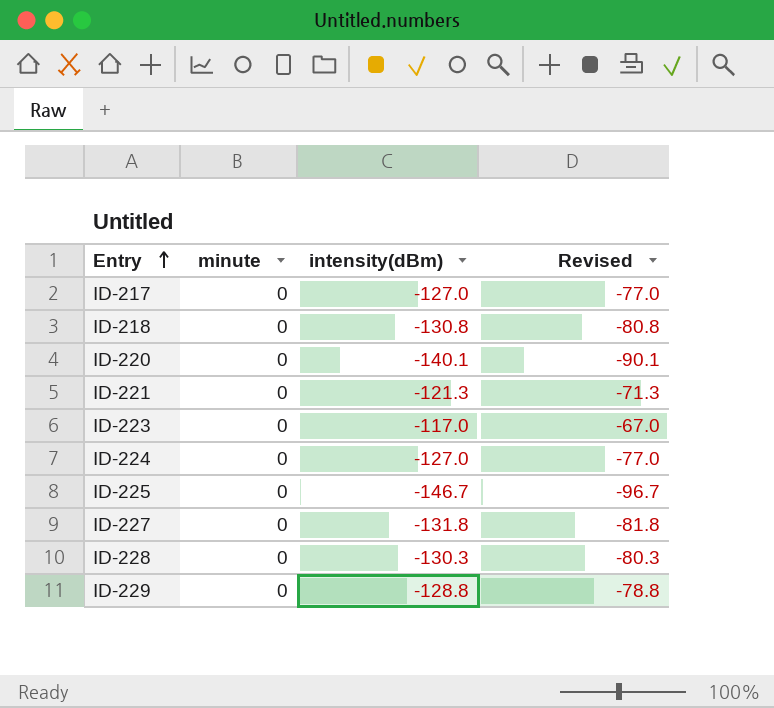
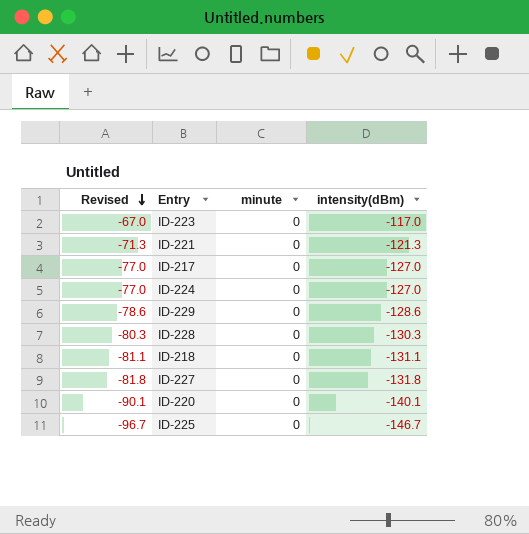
row order: Entry ascending -> Revised descending
column Revised | position: 4 -> 1
ID-229 | Revised: -78.8 -> -78.6
ID-229 | intensity(dBm): -128.8 -> -128.6
ID-218 | Revised: -80.8 -> -81.1
ID-218 | intensity(dBm): -130.8 -> -131.1

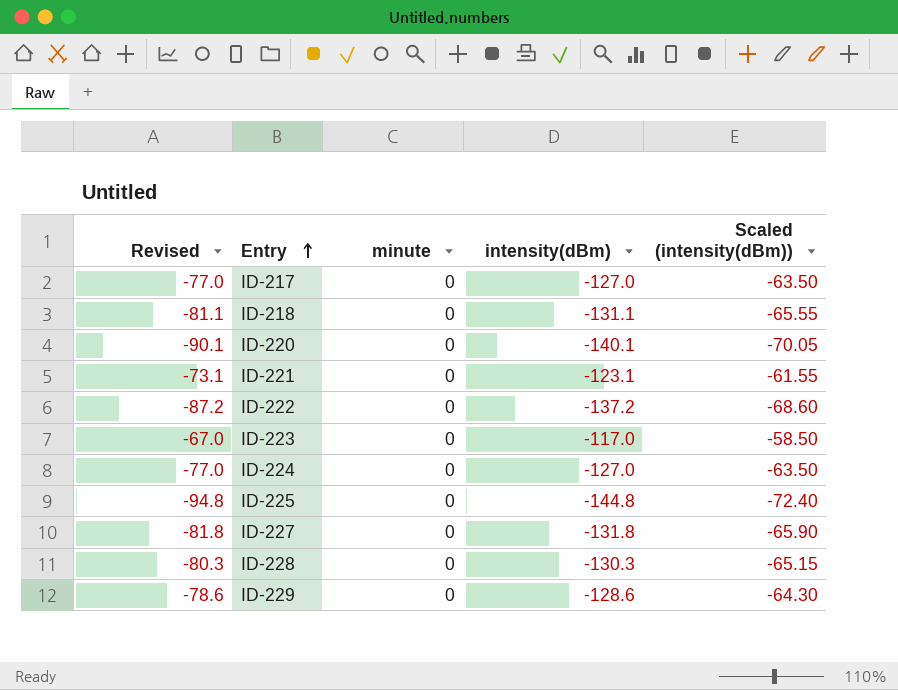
row order: Revised descending -> Entry ascending
column Scaled (intensity(dBm)) | formula: none -> [intensity(dBm)] * 0.5
ID-221 | Revised: -71.3 -> -73.1
ID-221 | intensity(dBm): -121.3 -> -123.1
row ID-222: none -> -87.2 | 0 | -137.2 | -68.60
ID-225 | Revised: -96.7 -> -94.8
ID-225 | intensity(dBm): -146.7 -> -144.8

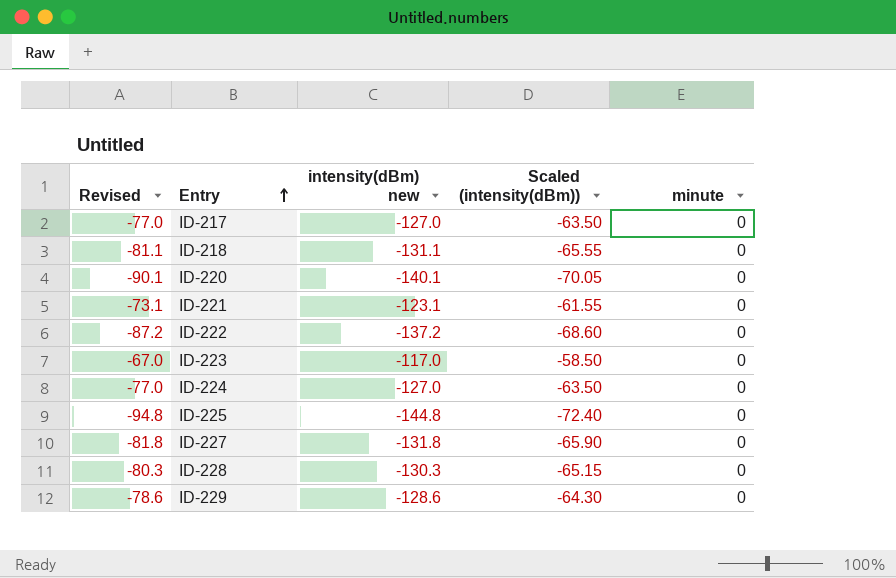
column name: intensity(dBm) -> intensity(dBm) new
column minute | position: 3 -> 5

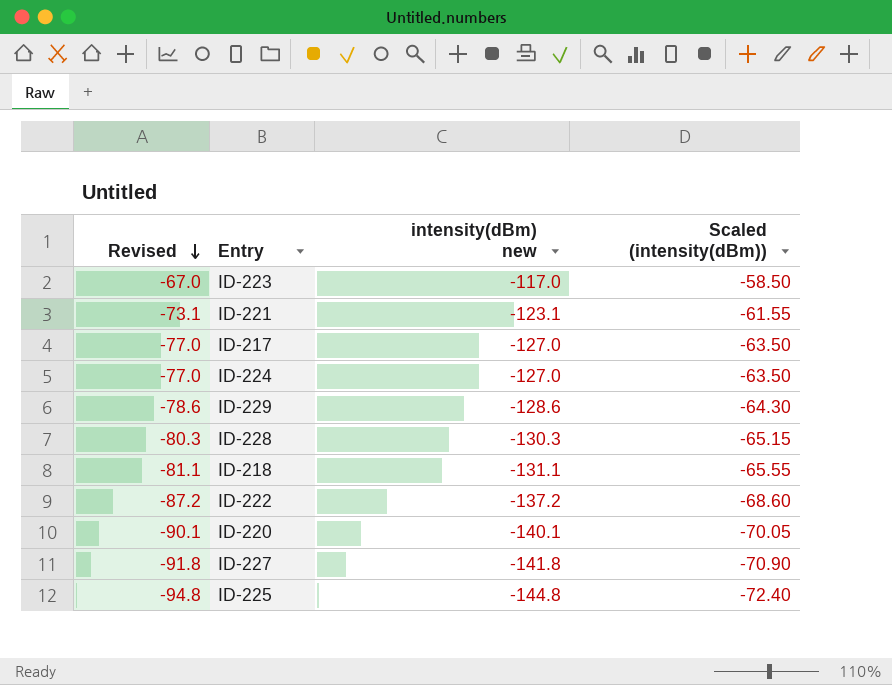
row order: Entry ascending -> Revised descending
column minute | position: 5 -> none
ID-227 | Revised: -81.8 -> -91.8
ID-227 | intensity(dBm) new: -131.8 -> -141.8
ID-227 | Scaled (intensity(dBm)): -65.90 -> -70.90

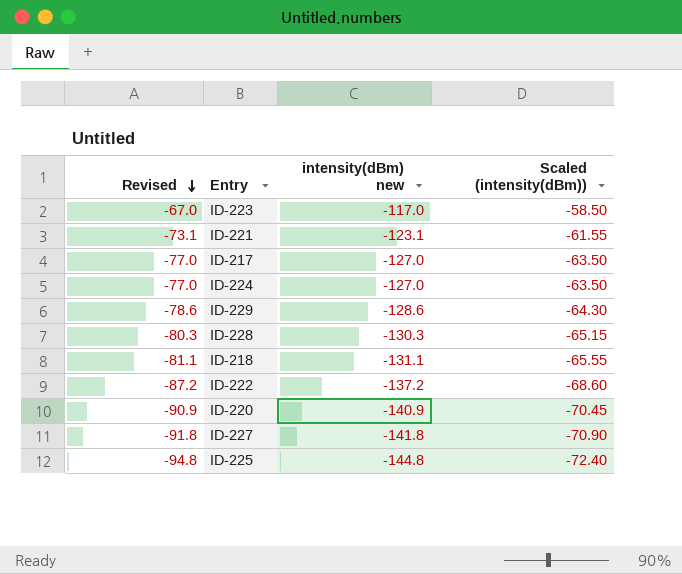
ID-220 | Revised: -90.1 -> -90.9
ID-220 | intensity(dBm) new: -140.1 -> -140.9
ID-220 | Scaled (intensity(dBm)): -70.05 -> -70.45

